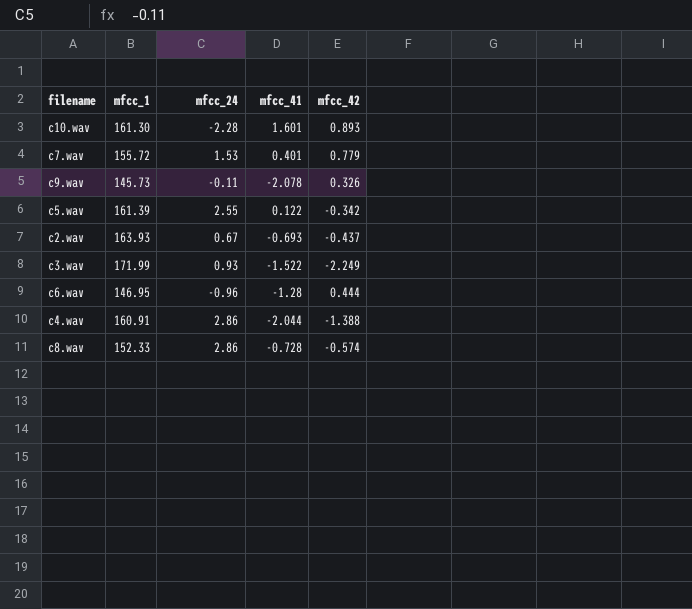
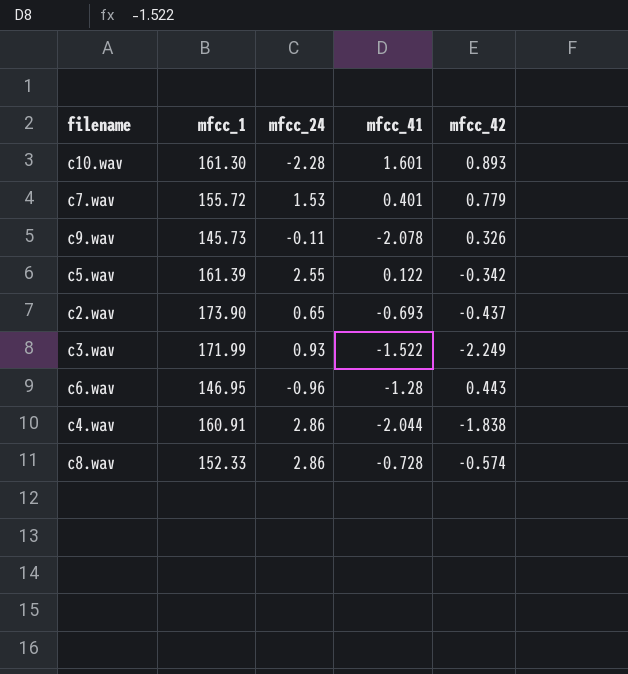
c2.wav | mfcc_1: 163.93 -> 173.90
c2.wav | mfcc_24: 0.67 -> 0.65
c6.wav | mfcc_42: 0.444 -> 0.443
c4.wav | mfcc_42: -1.388 -> -1.838

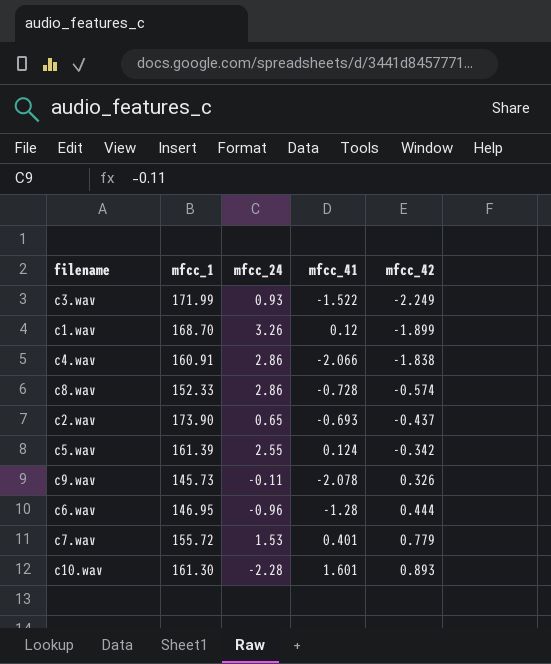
row order: none -> mfcc_42 ascending
row c1.wav: none -> 168.70 | 3.26 | 0.12 | -1.899
c4.wav | mfcc_41: -2.044 -> -2.066
c5.wav | mfcc_41: 0.122 -> 0.124
c6.wav | mfcc_42: 0.443 -> 0.444

